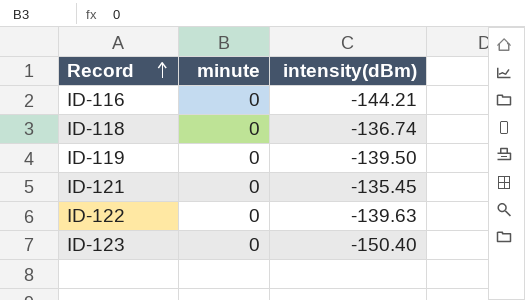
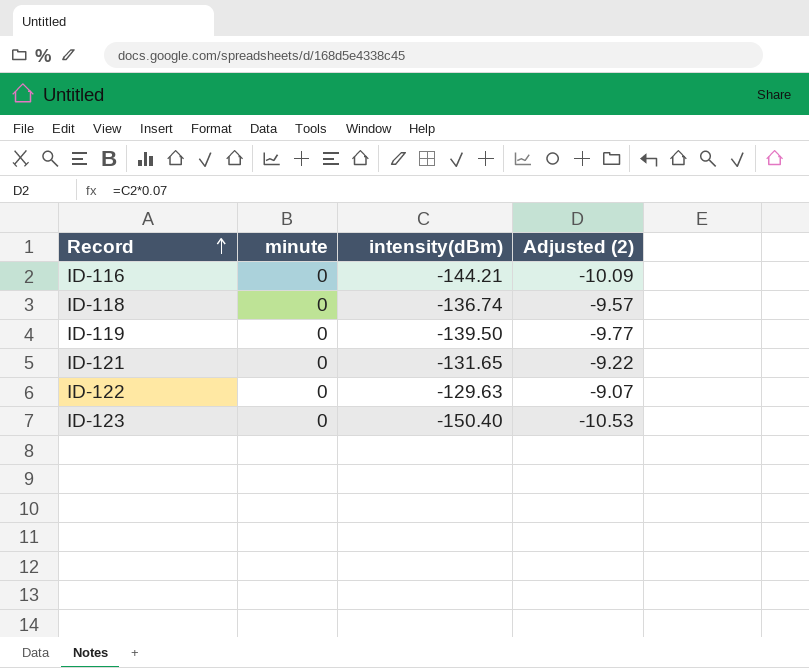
column Adjusted (2) | formula: none -> [intensity(dBm)] * 0.07
ID-121 | intensity(dBm): -135.45 -> -131.65
ID-122 | intensity(dBm): -139.63 -> -129.63

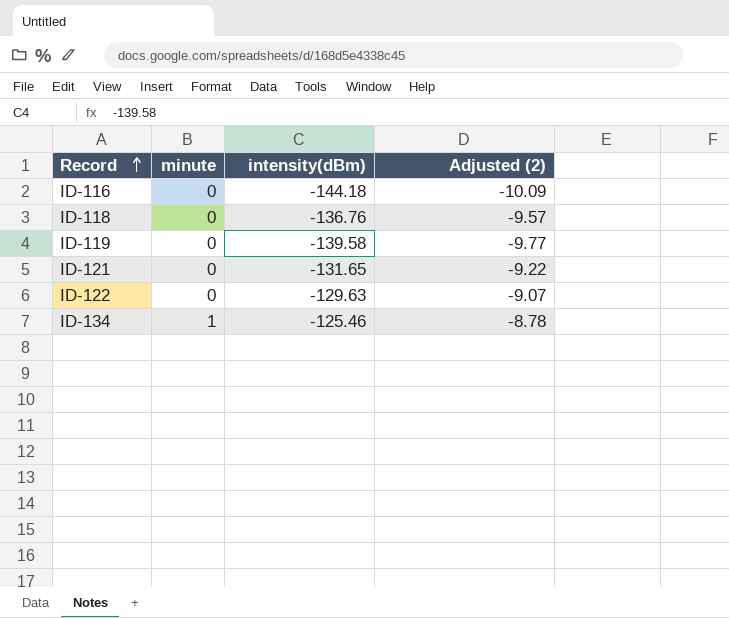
row ID-123: 0 | -150.40 | -10.53 -> none
ID-116 | intensity(dBm): -144.21 -> -144.18
ID-118 | intensity(dBm): -136.74 -> -136.76
ID-119 | intensity(dBm): -139.50 -> -139.58
row ID-134: none -> 1 | -125.46 | -8.78

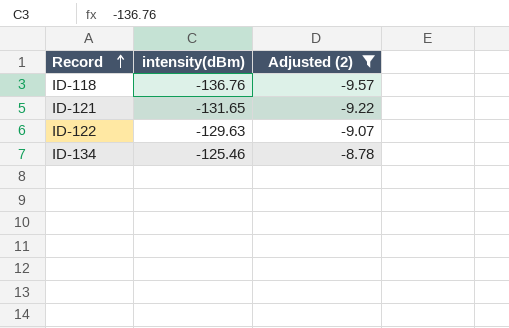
filter: none -> Adjusted (2) >= -9.57
column minute | position: 2 -> none

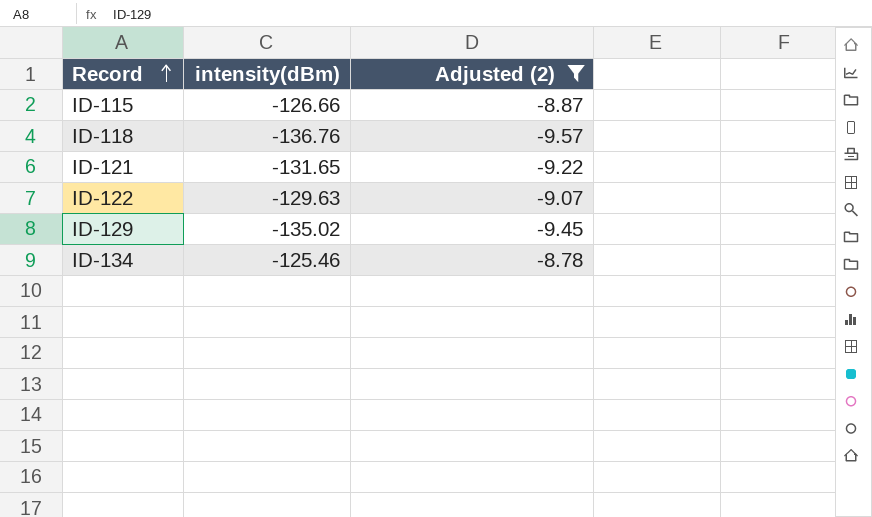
row ID-115: none -> -126.66 | -8.87
row ID-129: none -> -135.02 | -9.45

